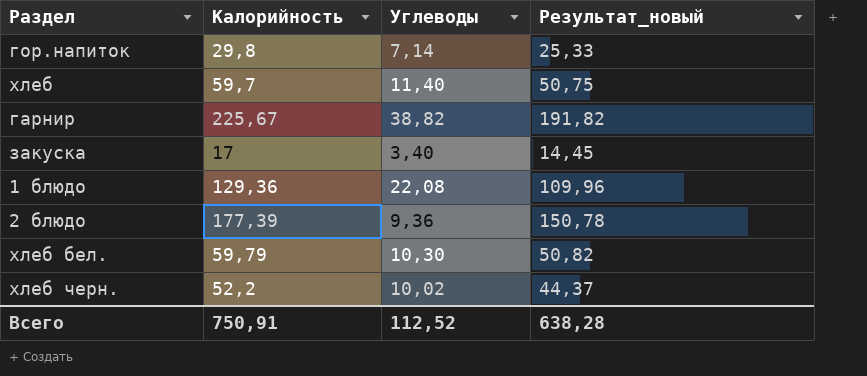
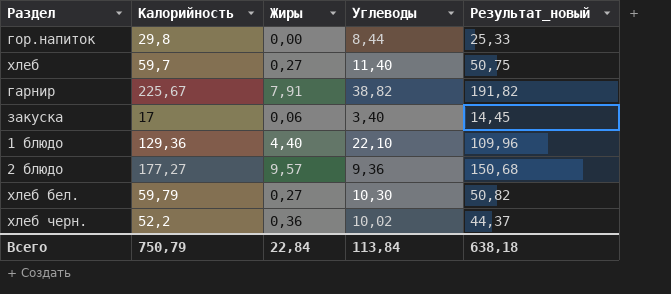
column Жиры | position: none -> 3
гор.напиток | Углеводы: 7,14 -> 8,44
1 блюдо | Углеводы: 22,08 -> 22,10
2 блюдо | Калорийность: 177,39 -> 177,27
2 блюдо | Результат_новый: 150,78 -> 150,68
Всего | Калорийность: 750,91 -> 750,79
Всего | Углеводы: 112,52 -> 113,84
Всего | Результат_новый: 638,28 -> 638,18

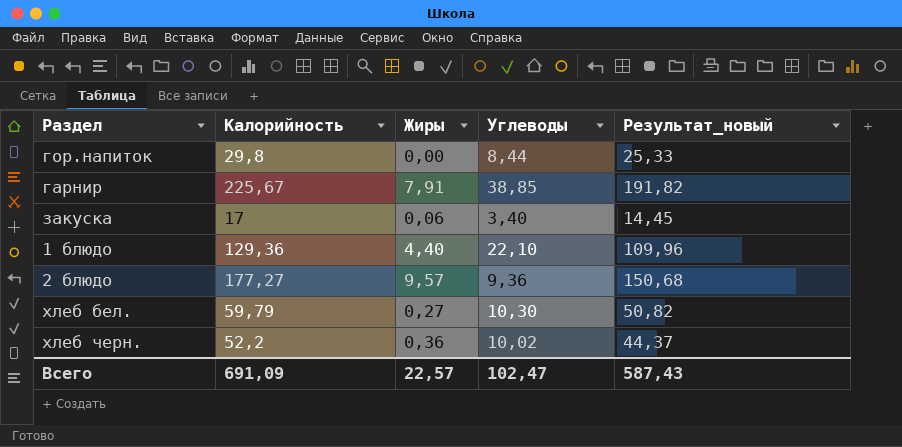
row хлеб: 59,7 | 0,27 | 11,40 | 50,75 -> none
гарнир | Углеводы: 38,82 -> 38,85
Всего | Калорийность: 750,79 -> 691,09
Всего | Жиры: 22,84 -> 22,57
Всего | Углеводы: 113,84 -> 102,47
Всего | Результат_новый: 638,18 -> 587,43

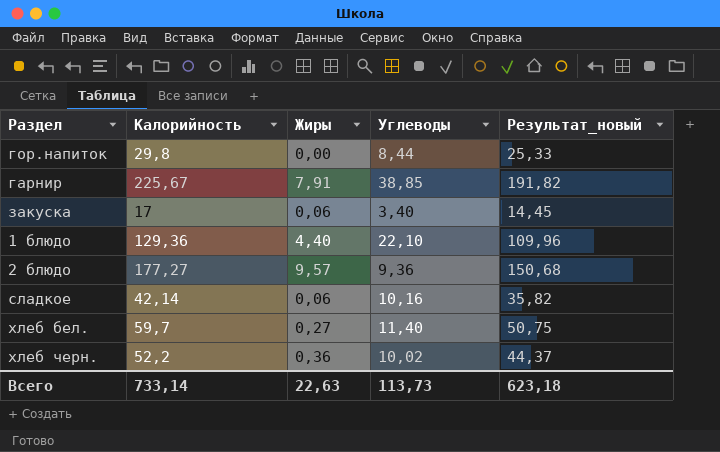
row сладкое: none -> 42,14 | 0,06 | 10,16 | 35,82
хлеб бел. | Калорийность: 59,79 -> 59,7
хлеб бел. | Углеводы: 10,30 -> 11,40
хлеб бел. | Результат_новый: 50,82 -> 50,75
Всего | Калорийность: 691,09 -> 733,14
Всего | Жиры: 22,57 -> 22,63
Всего | Углеводы: 102,47 -> 113,73
Всего | Результат_новый: 587,43 -> 623,18

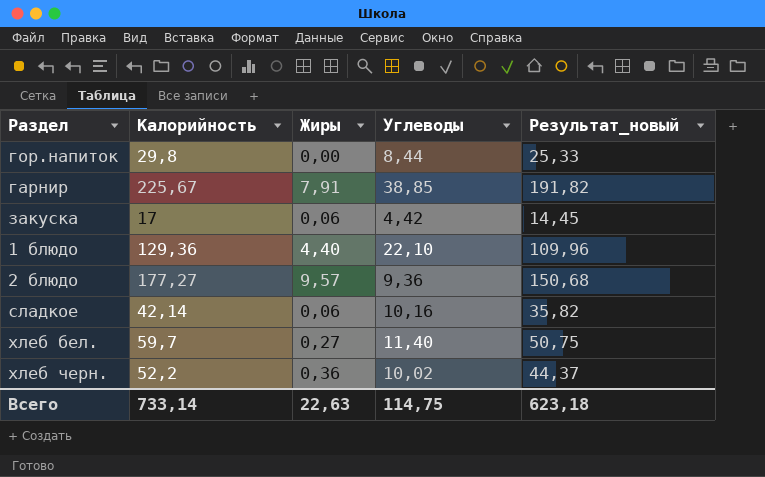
закуска | Углеводы: 3,40 -> 4,42
Всего | Углеводы: 113,73 -> 114,75

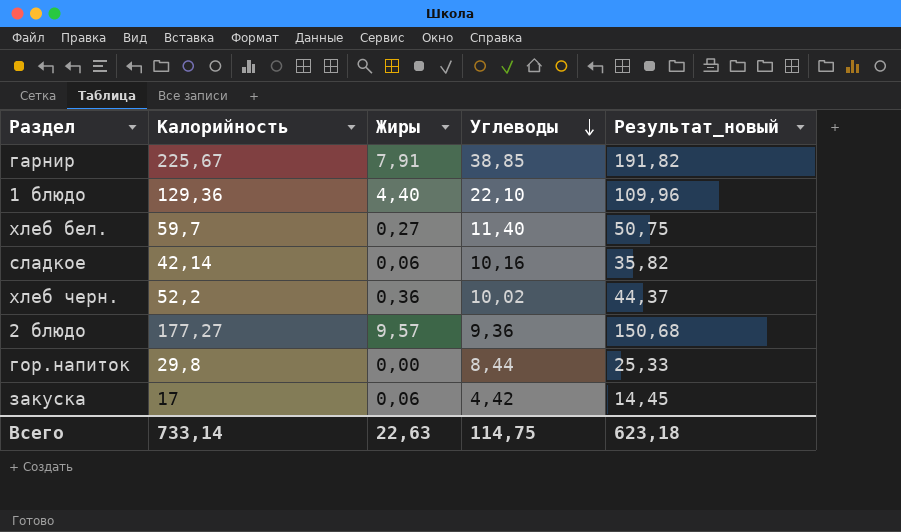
row order: none -> Углеводы descending

